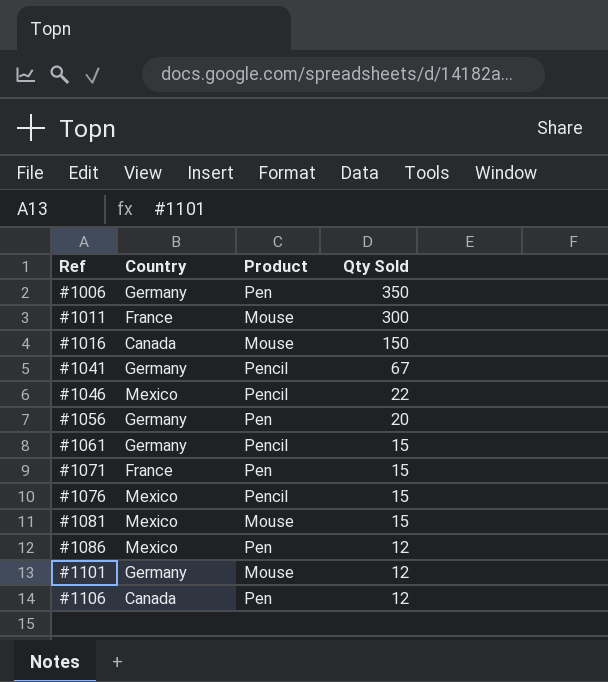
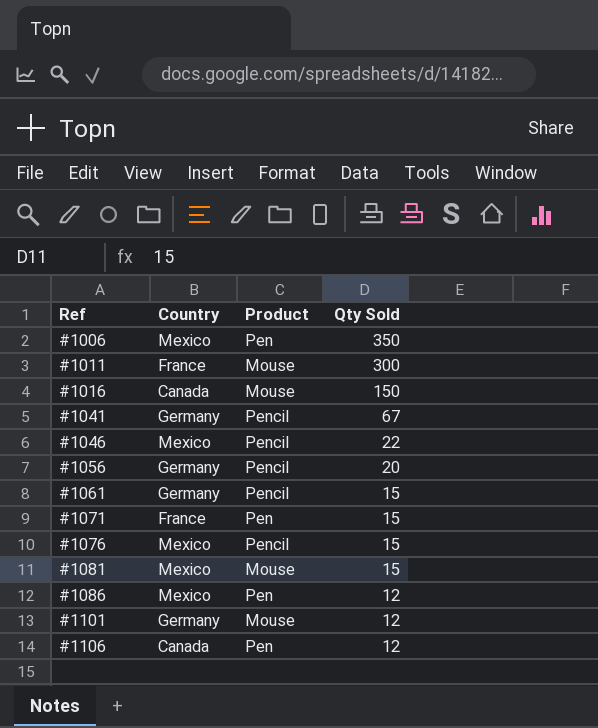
#1006 | Country: Germany -> Mexico
#1056 | Product: Pen -> Pencil

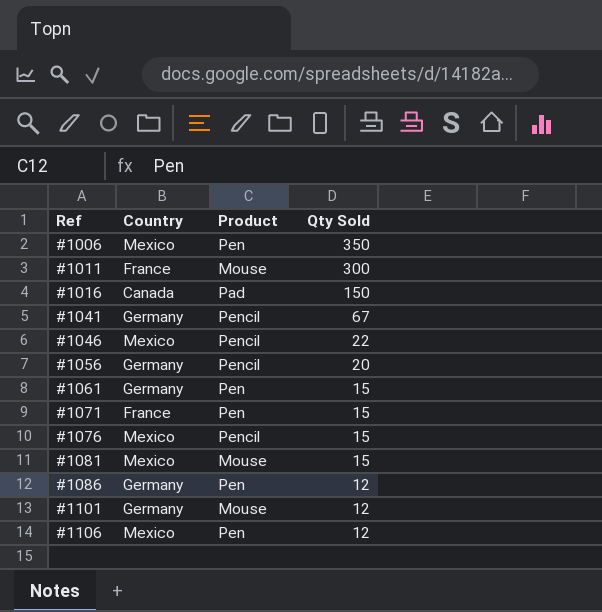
#1016 | Product: Mouse -> Pad
#1061 | Product: Pencil -> Pen
#1086 | Country: Mexico -> Germany
#1106 | Country: Canada -> Mexico

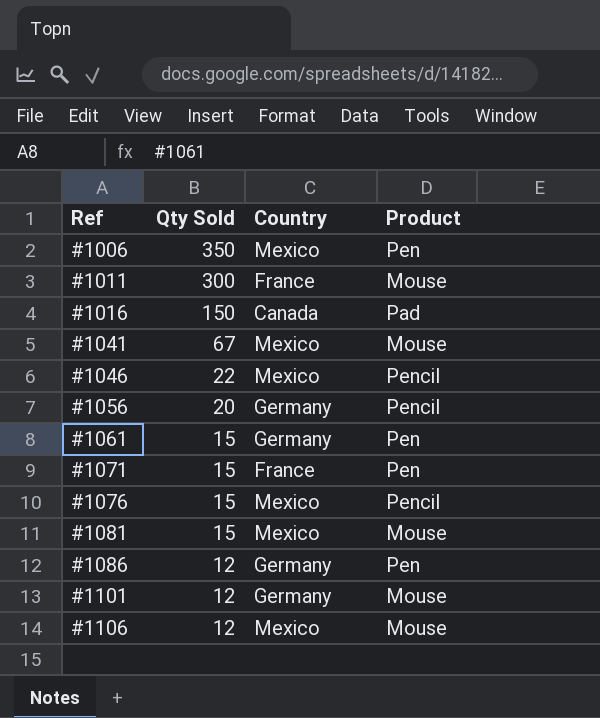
column Qty Sold | position: 4 -> 2
#1041 | Country: Germany -> Mexico
#1041 | Product: Pencil -> Mouse
#1106 | Product: Pen -> Mouse

